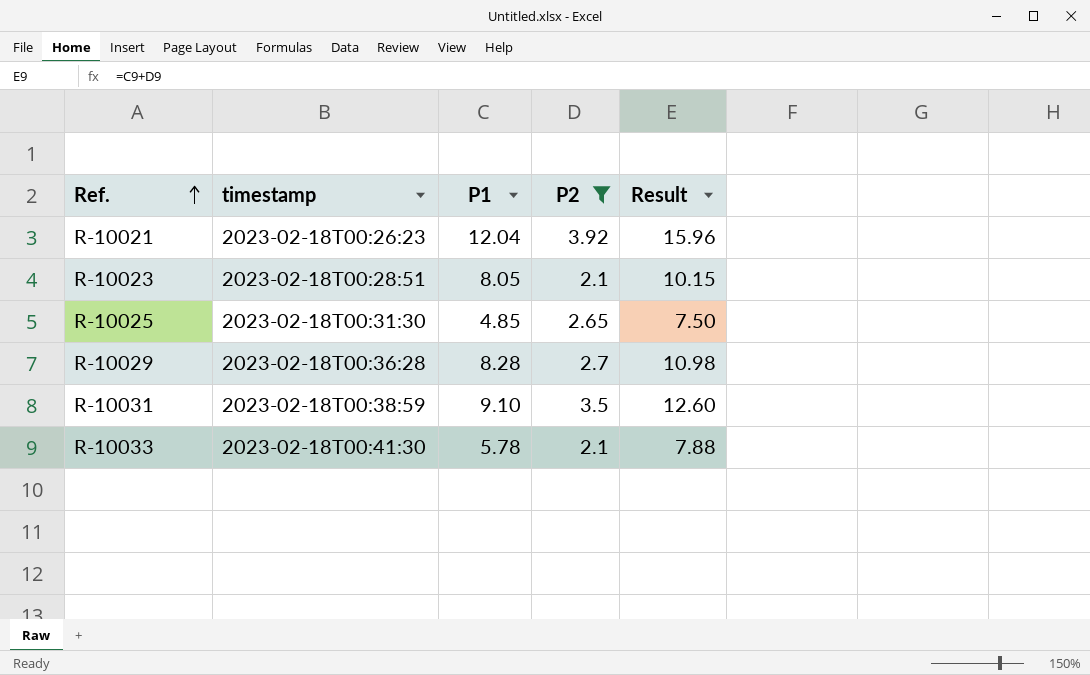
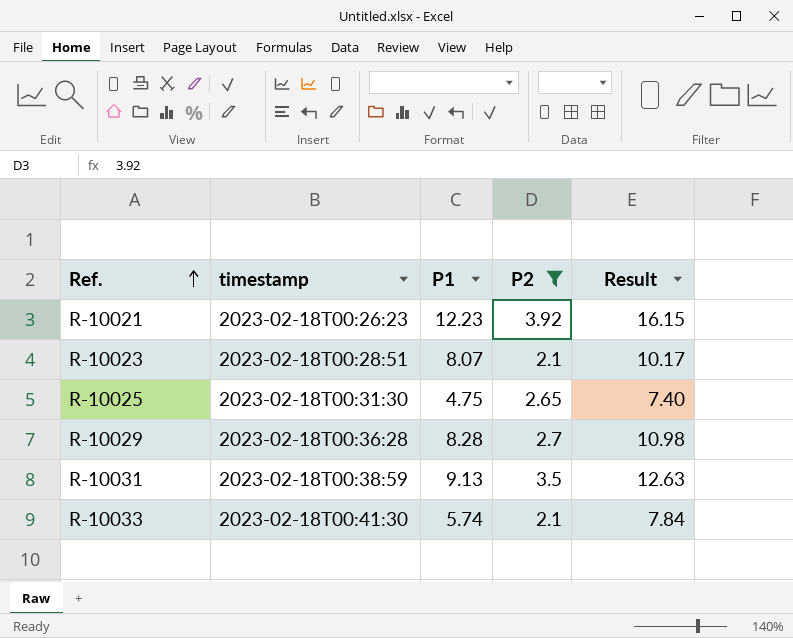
R-10021 | P1: 12.04 -> 12.23
R-10021 | Result: 15.96 -> 16.15
R-10023 | P1: 8.05 -> 8.07
R-10023 | Result: 10.15 -> 10.17
R-10025 | P1: 4.85 -> 4.75
R-10025 | Result: 7.50 -> 7.40
R-10031 | P1: 9.10 -> 9.13
R-10031 | Result: 12.60 -> 12.63
R-10033 | P1: 5.78 -> 5.74
R-10033 | Result: 7.88 -> 7.84

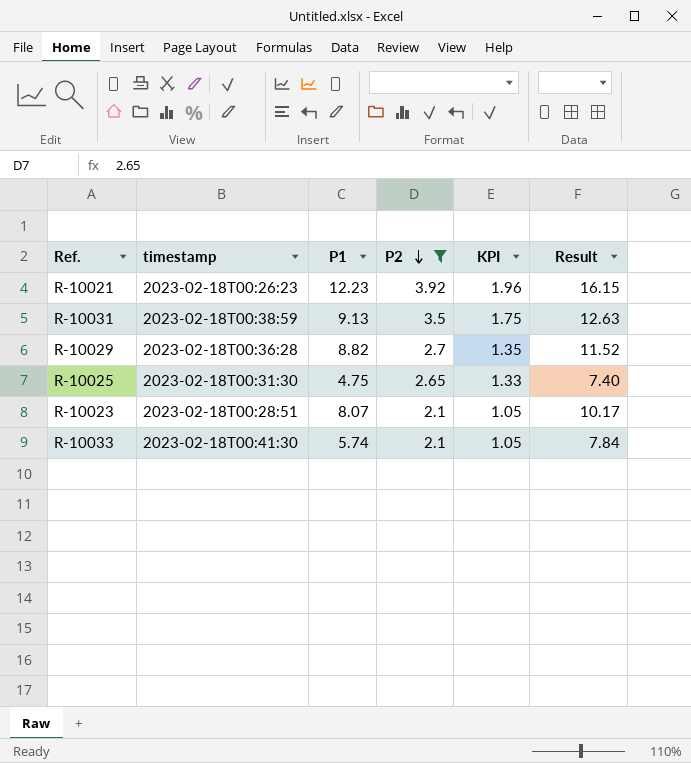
row order: Ref. ascending -> P2 descending
column KPI | formula: none -> [P2] * 0.5
R-10029 | P1: 8.28 -> 8.82
R-10029 | Result: 10.98 -> 11.52

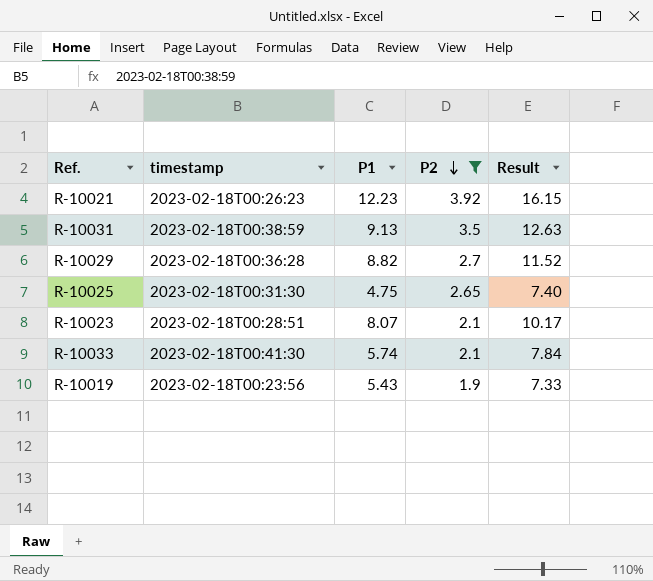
column KPI | formula: [P2] * 0.5 -> none
row R-10019: none -> 2023-02-18T00:23:56 | 5.43 | 1.9 | 7.33

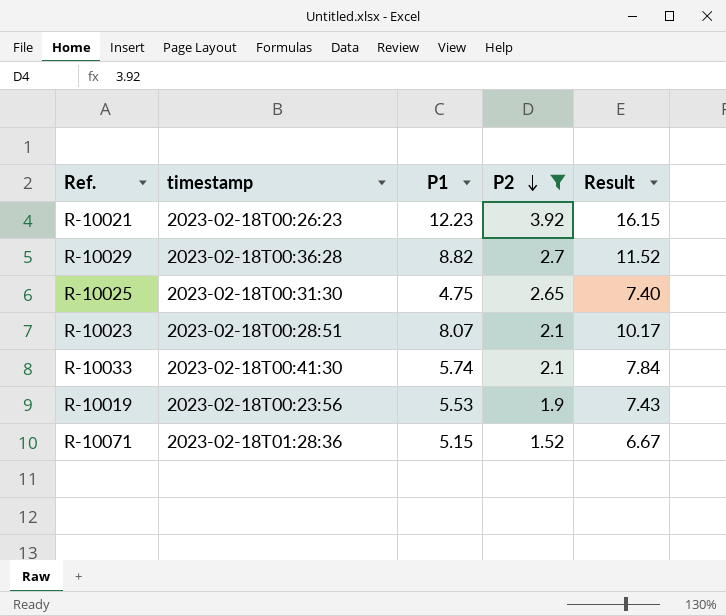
row R-10031: 2023-02-18T00:38:59 | 9.13 | 3.5 | 12.63 -> none
R-10019 | P1: 5.43 -> 5.53
R-10019 | Result: 7.33 -> 7.43
row R-10071: none -> 2023-02-18T01:28:36 | 5.15 | 1.52 | 6.67

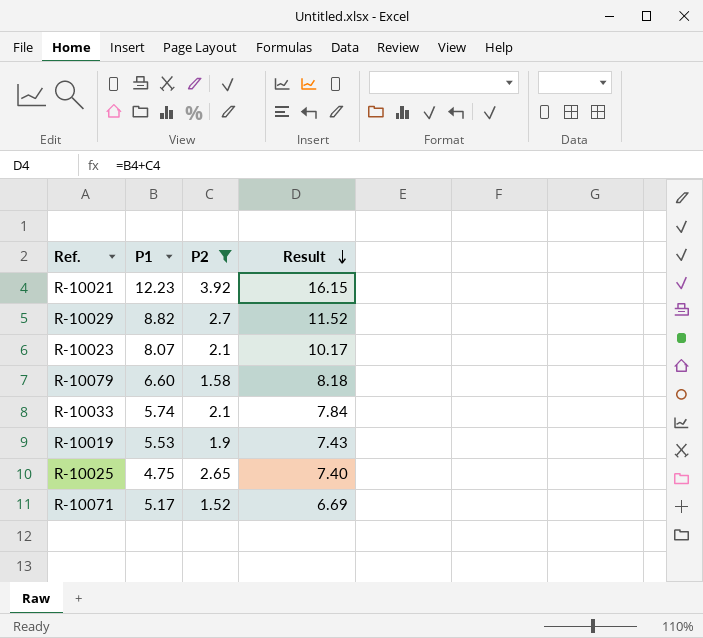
row order: P2 descending -> Result descending
column timestamp | position: 2 -> none
row R-10079: none -> 6.60 | 1.58 | 8.18
R-10071 | P1: 5.15 -> 5.17
R-10071 | Result: 6.67 -> 6.69

